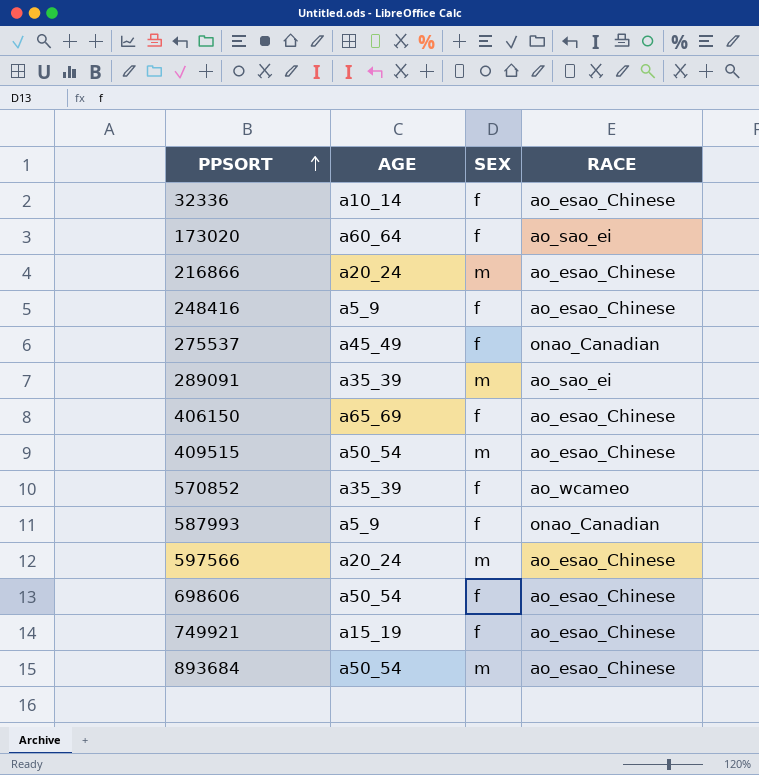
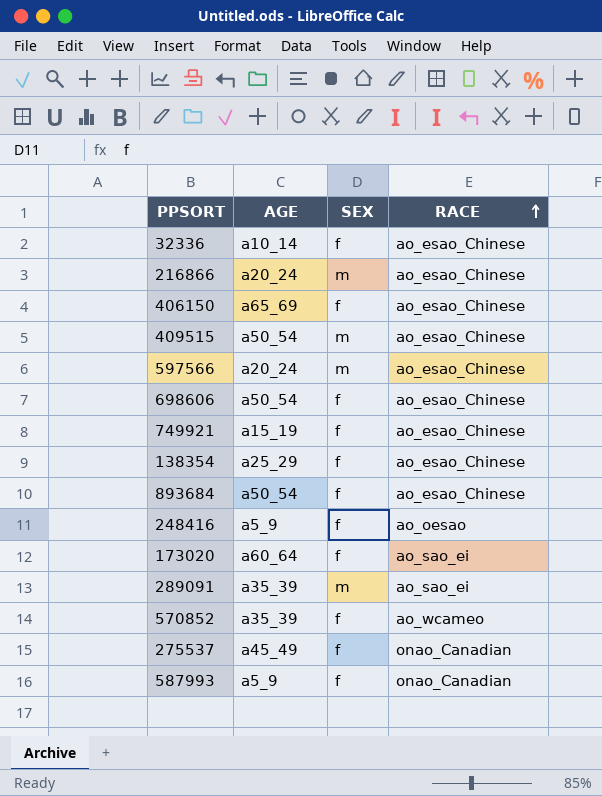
row order: PPSORT ascending -> RACE ascending
row 138354: none -> a25_29 | f | ao_esao_Chinese
893684 | SEX: m -> f
248416 | RACE: ao_esao_Chinese -> ao_oesao

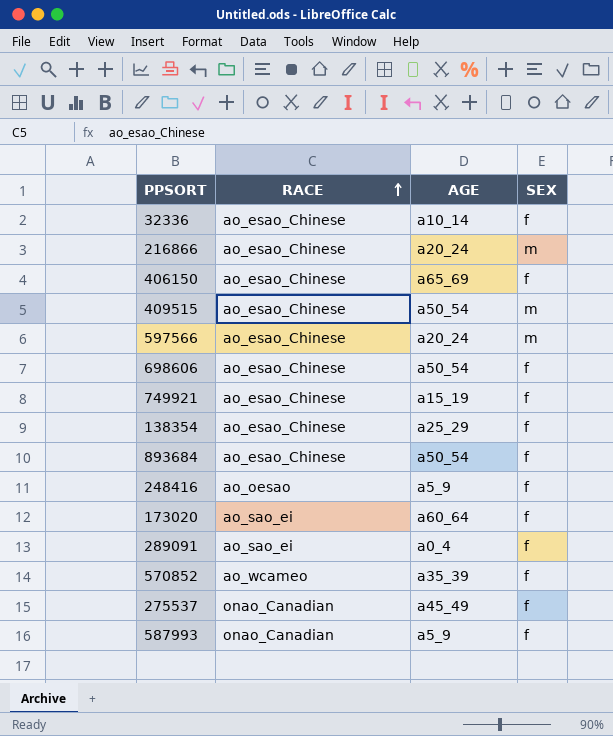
column RACE | position: 4 -> 2
289091 | AGE: a35_39 -> a0_4
289091 | SEX: m -> f

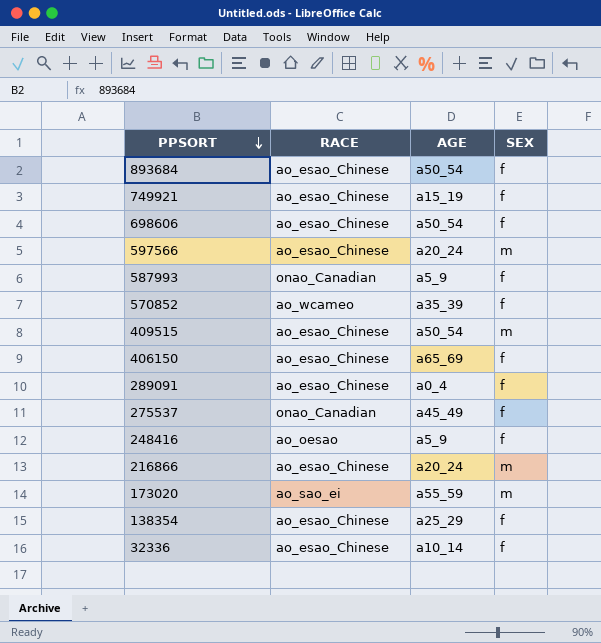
row order: RACE ascending -> PPSORT descending
289091 | RACE: ao_sao_ei -> ao_esao_Chinese
173020 | AGE: a60_64 -> a55_59
173020 | SEX: f -> m

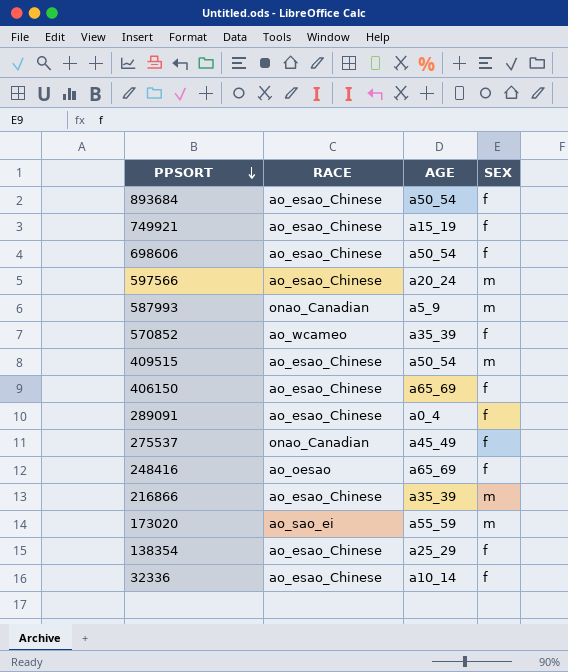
587993 | SEX: f -> m
248416 | AGE: a5_9 -> a65_69
216866 | AGE: a20_24 -> a35_39

